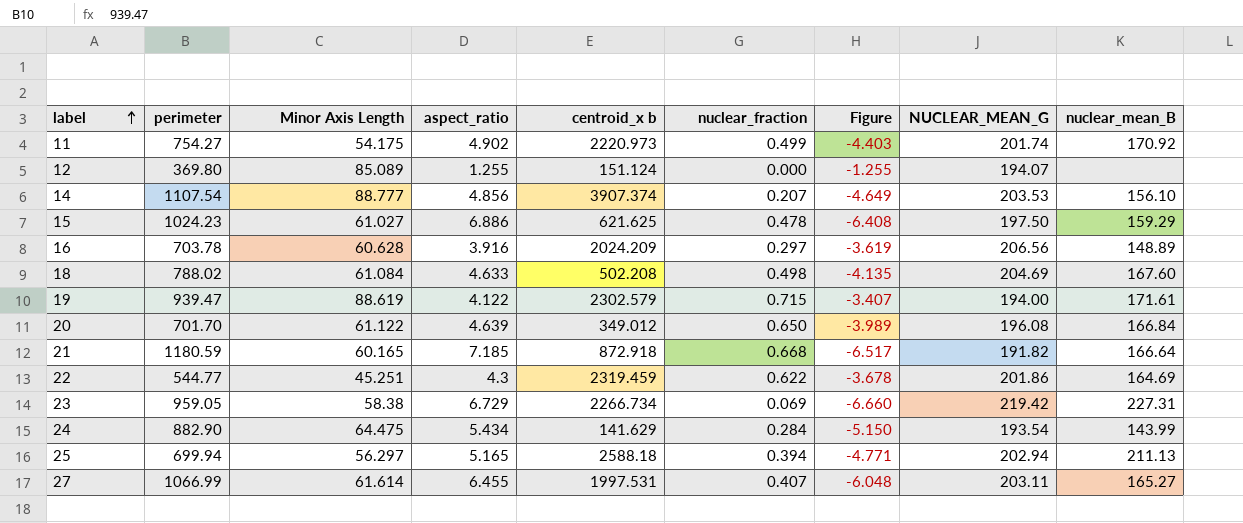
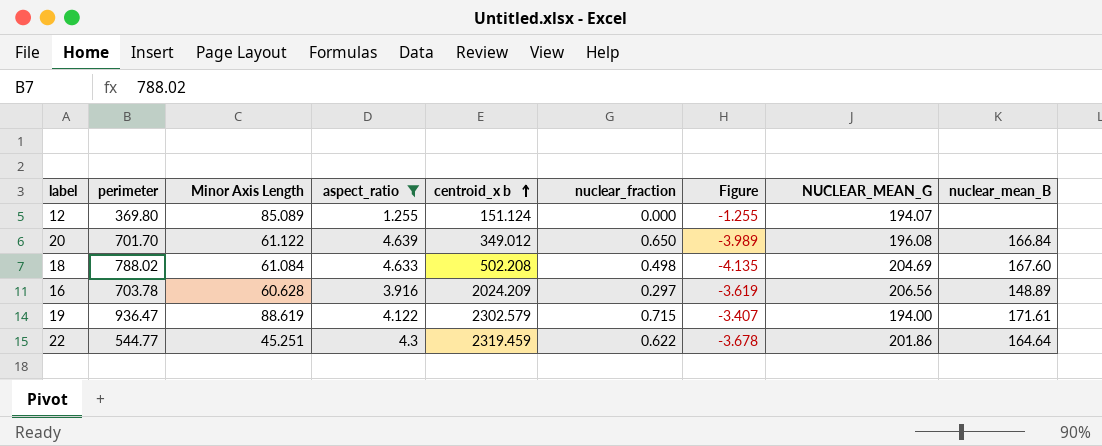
filter: none -> aspect_ratio <= 4.639
row order: label ascending -> centroid_x b ascending
19 | perimeter: 939.47 -> 936.47
22 | nuclear_mean_B: 164.69 -> 164.64

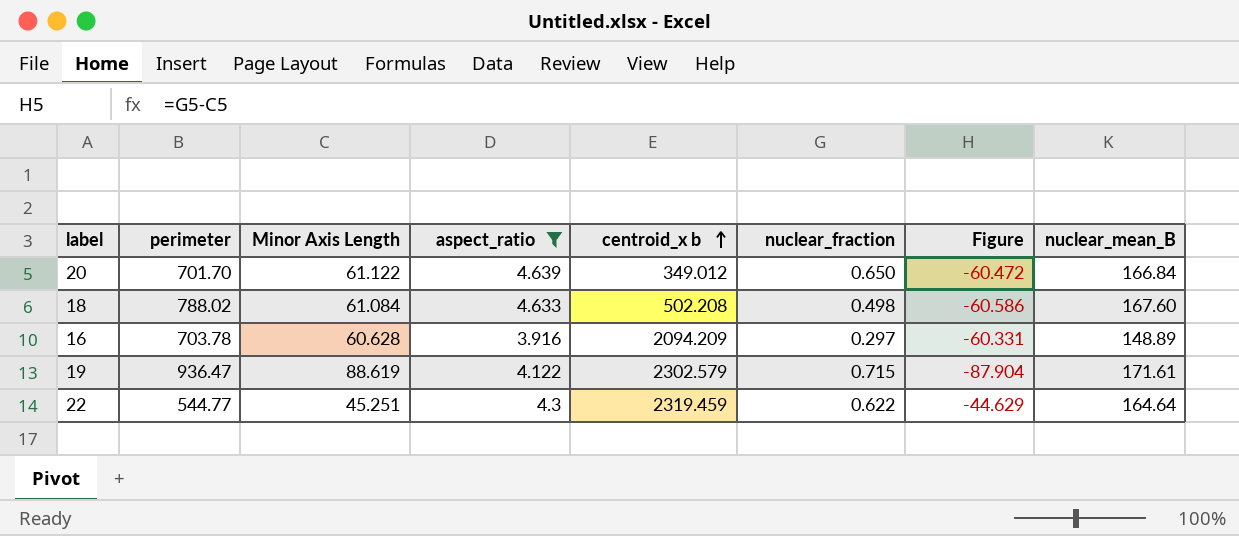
column NUCLEAR_MEAN_G | position: 8 -> none
column Figure | formula: [nuclear_fraction] - [aspect_ratio] -> [nuclear_fraction] - [Minor Axis Length]
row 12: 369.80 | 85.089 | 1.255 | 151.124 | 0.000 | -1.255 | 194.07 | none -> none
16 | centroid_x b: 2024.209 -> 2094.209

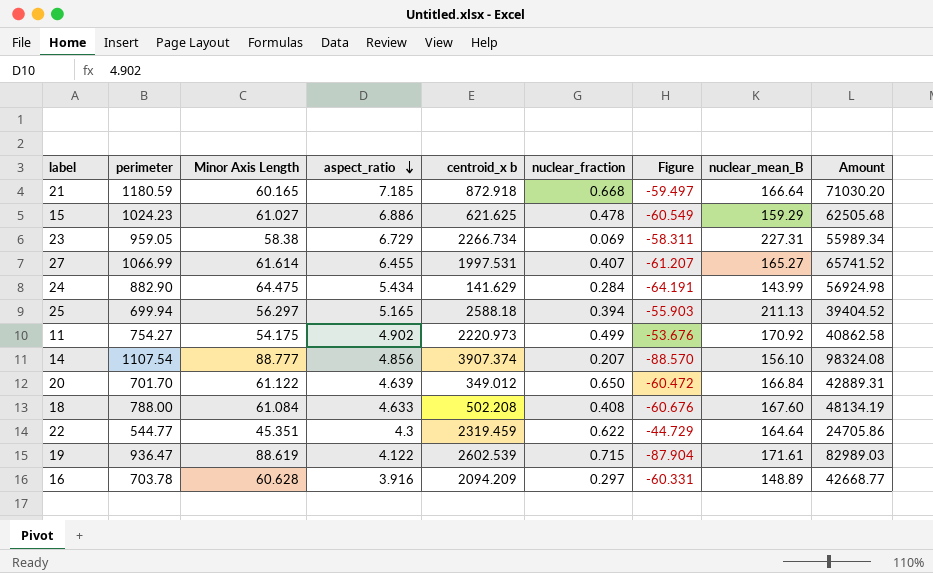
filter: aspect_ratio <= 4.639 -> none
row order: centroid_x b ascending -> aspect_ratio descending
column Amount | formula: none -> [perimeter] * [Minor Axis Length]
18 | perimeter: 788.02 -> 788.00
18 | nuclear_fraction: 0.498 -> 0.408
18 | Figure: -60.586 -> -60.676
22 | Minor Axis Length: 45.251 -> 45.351
22 | Figure: -44.629 -> -44.729
19 | centroid_x b: 2302.579 -> 2602.539

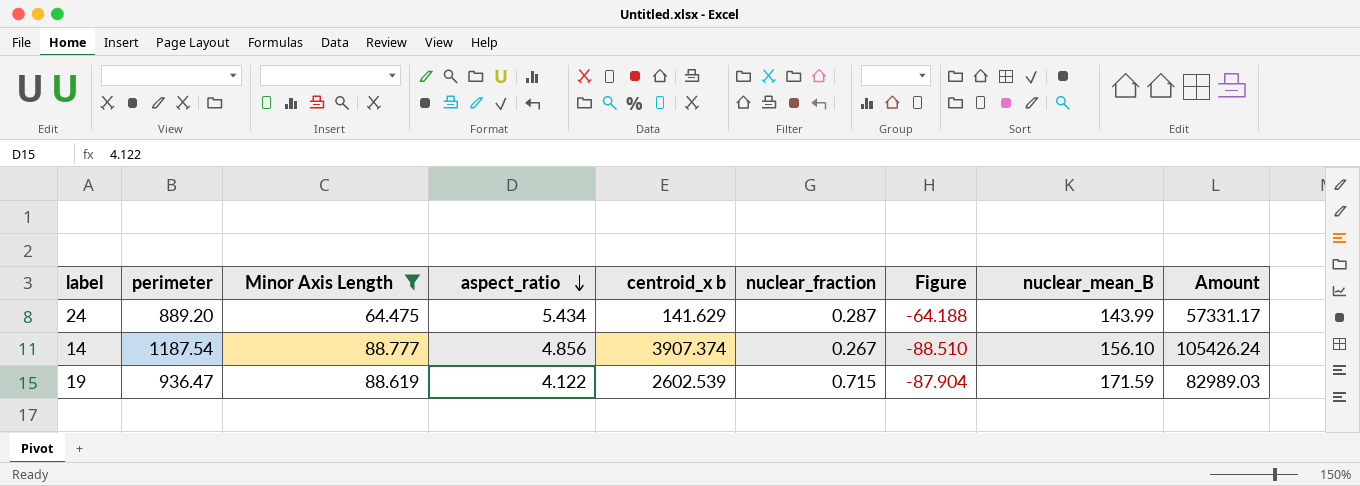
filter: none -> Minor Axis Length >= 64.475
24 | perimeter: 882.90 -> 889.20
24 | nuclear_fraction: 0.284 -> 0.287
24 | Figure: -64.191 -> -64.188
24 | Amount: 56924.98 -> 57331.17
14 | perimeter: 1107.54 -> 1187.54
14 | nuclear_fraction: 0.207 -> 0.267
14 | Figure: -88.570 -> -88.510
14 | Amount: 98324.08 -> 105426.24
19 | nuclear_mean_B: 171.61 -> 171.59

